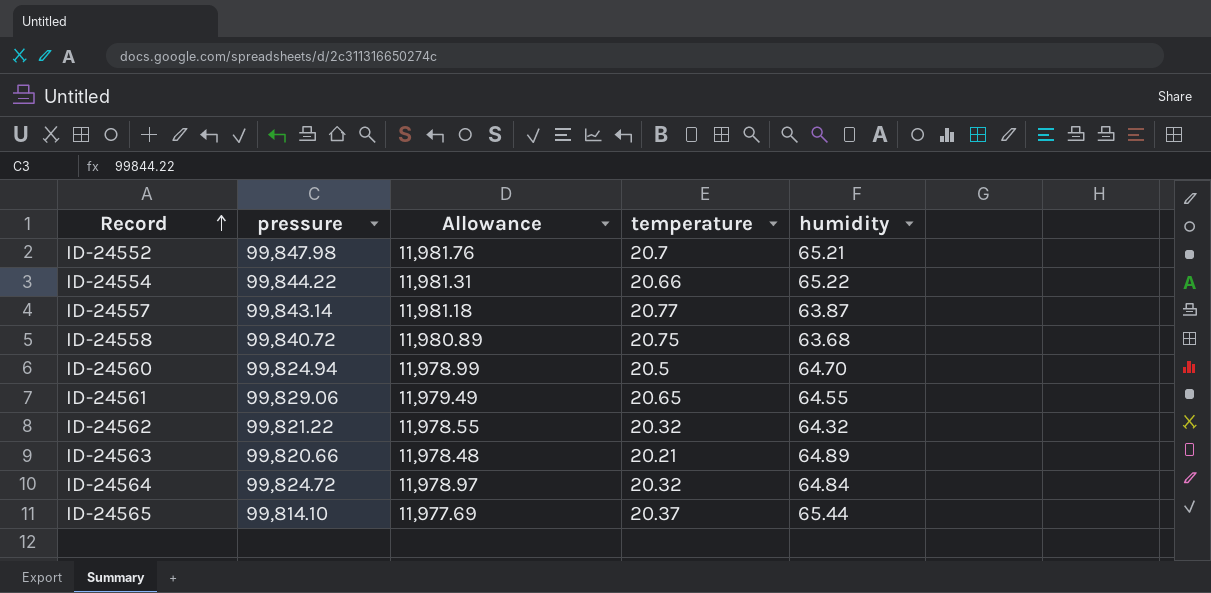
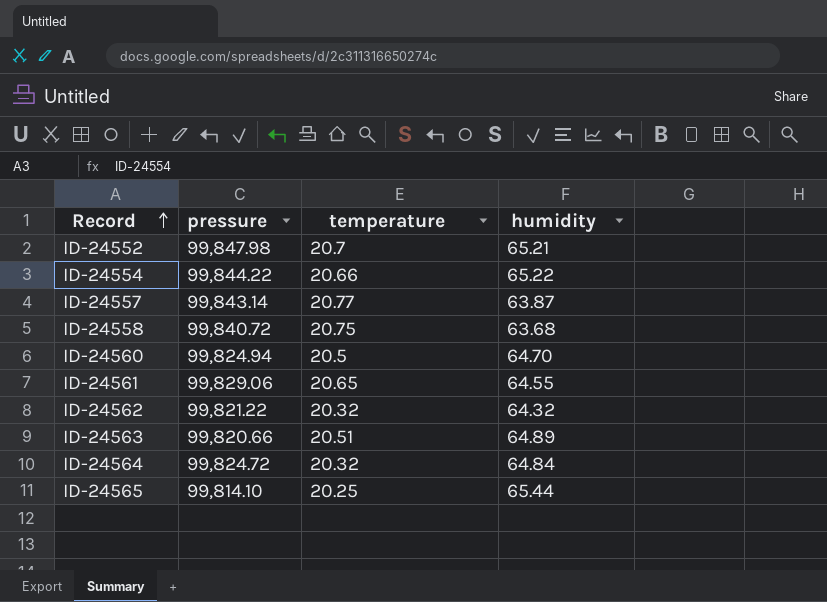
column Allowance | formula: [pressure] * 0.12 -> none
ID-24563 | temperature: 20.21 -> 20.51
ID-24565 | temperature: 20.37 -> 20.25

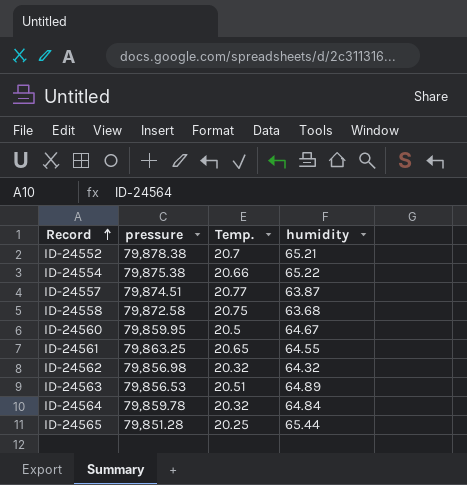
column name: temperature -> Temp.
ID-24552 | pressure: 99,847.98 -> 79,878.38
ID-24554 | pressure: 99,844.22 -> 79,875.38
ID-24557 | pressure: 99,843.14 -> 79,874.51
ID-24558 | pressure: 99,840.72 -> 79,872.58
ID-24560 | pressure: 99,824.94 -> 79,859.95
ID-24560 | humidity: 64.70 -> 64.67
ID-24561 | pressure: 99,829.06 -> 79,863.25
ID-24562 | pressure: 99,821.22 -> 79,856.98
ID-24563 | pressure: 99,820.66 -> 79,856.53
ID-24564 | pressure: 99,824.72 -> 79,859.78
ID-24565 | pressure: 99,814.10 -> 79,851.28

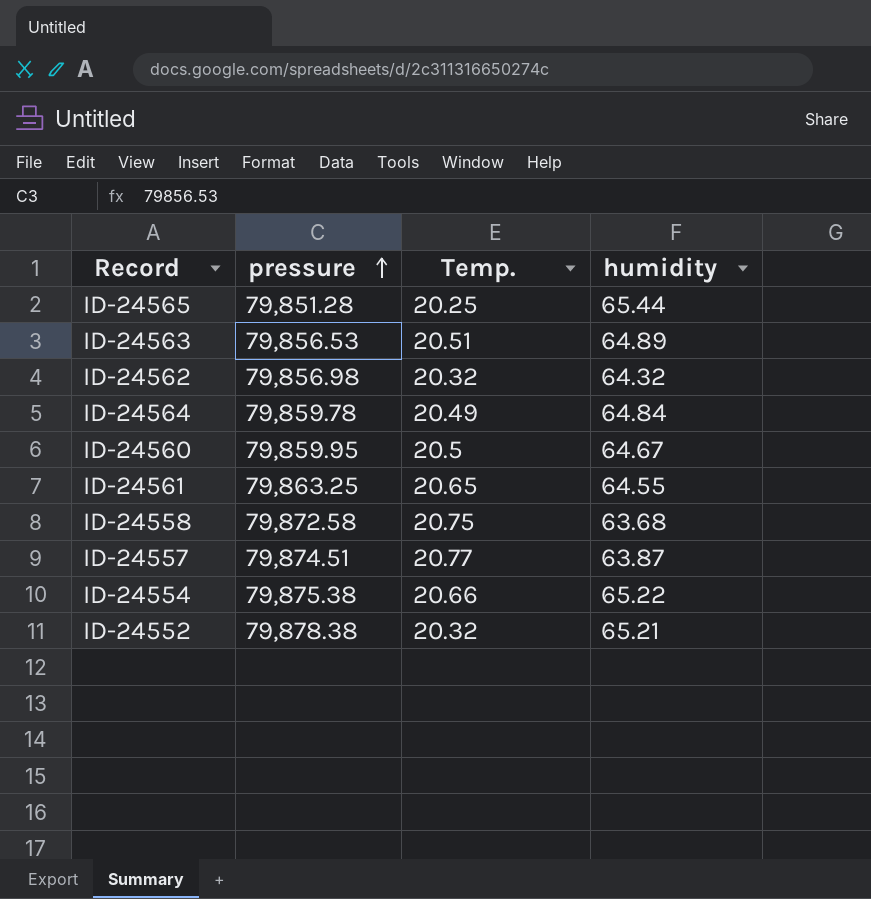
row order: Record ascending -> pressure ascending
ID-24564 | Temp.: 20.32 -> 20.49
ID-24552 | Temp.: 20.7 -> 20.32

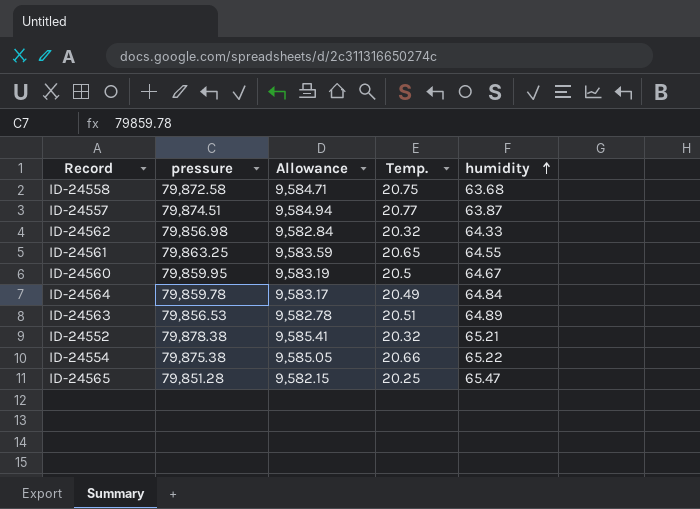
row order: pressure ascending -> humidity ascending
column Allowance | formula: none -> [pressure] * 0.12
ID-24562 | humidity: 64.32 -> 64.33
ID-24565 | humidity: 65.44 -> 65.47

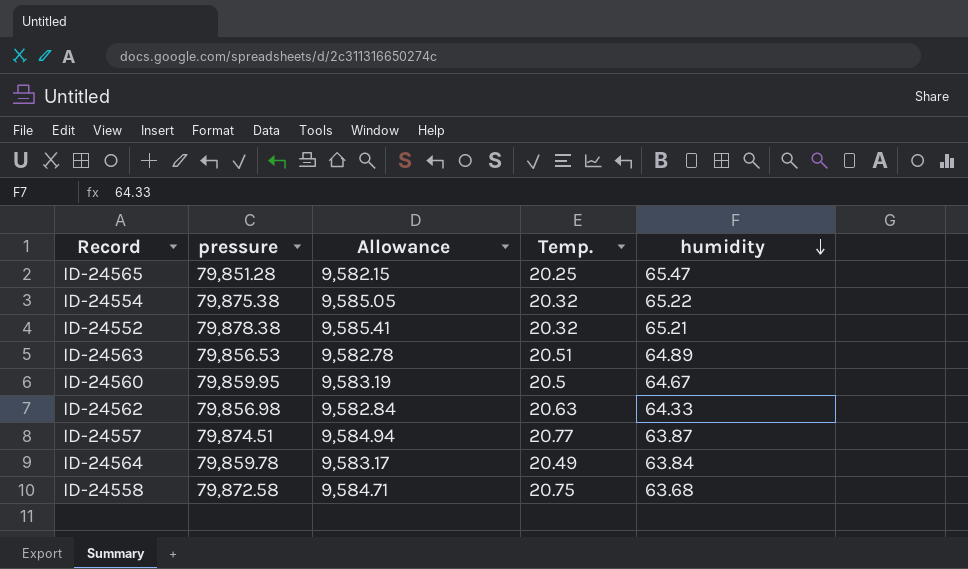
row order: humidity ascending -> humidity descending
row ID-24561: 79,863.25 | 9,583.59 | 20.65 | 64.55 -> none
ID-24554 | Temp.: 20.66 -> 20.32
ID-24562 | Temp.: 20.32 -> 20.63
ID-24564 | humidity: 64.84 -> 63.84

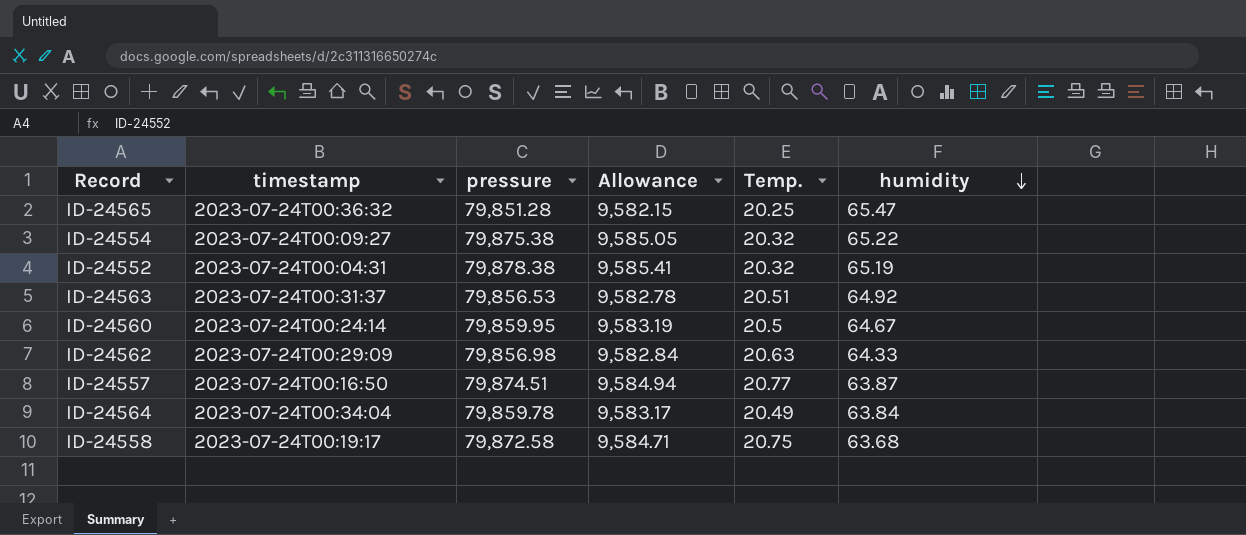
column timestamp | position: none -> 2
ID-24552 | humidity: 65.21 -> 65.19
ID-24563 | humidity: 64.89 -> 64.92

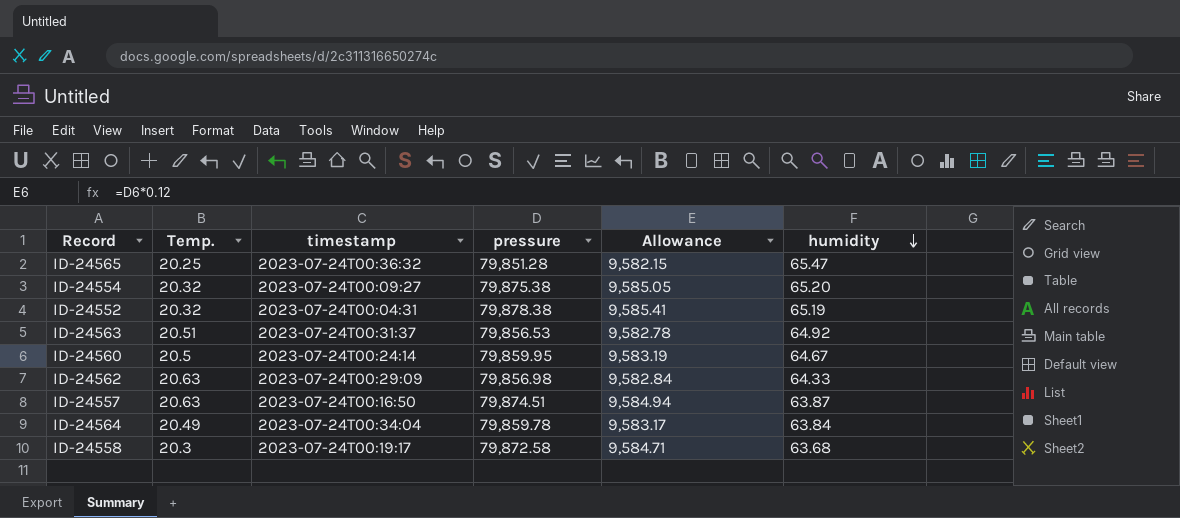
column Temp. | position: 5 -> 2
ID-24554 | humidity: 65.22 -> 65.20
ID-24557 | Temp.: 20.77 -> 20.63
ID-24558 | Temp.: 20.75 -> 20.3

